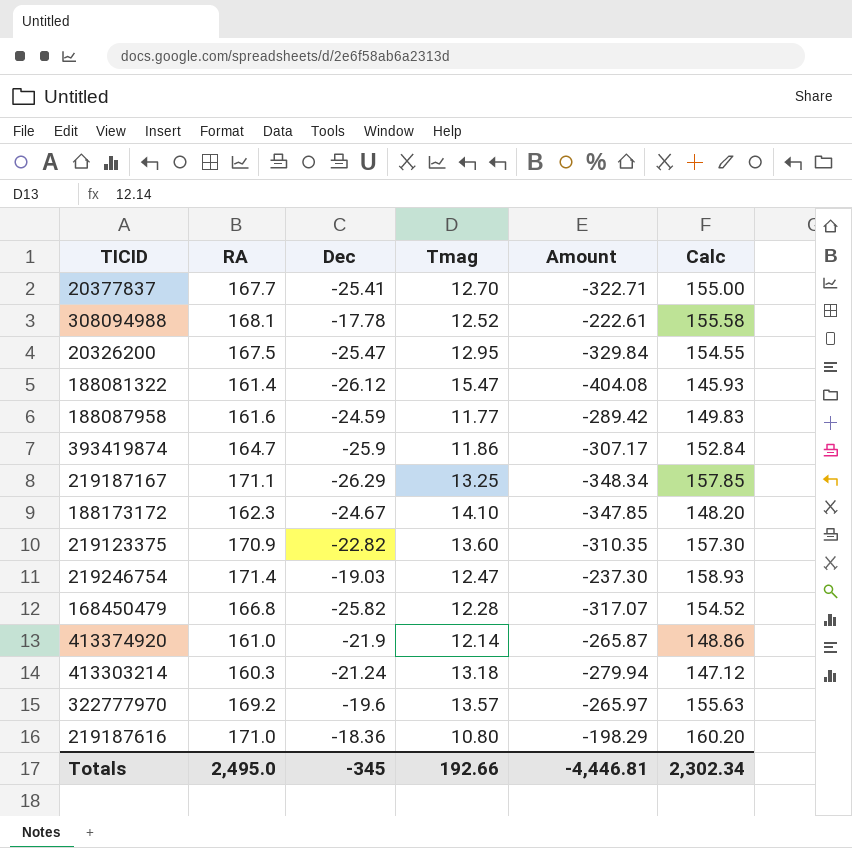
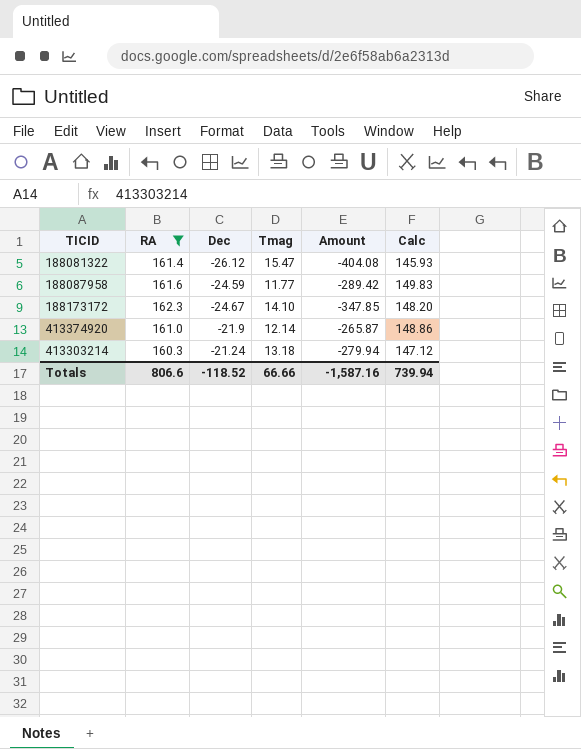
filter: none -> RA <= 162.3
Totals | RA: 2,495.0 -> 806.6
Totals | Dec: -345 -> -118.52
Totals | Tmag: 192.66 -> 66.66
Totals | Amount: -4,446.81 -> -1,587.16
Totals | Calc: 2,302.34 -> 739.94

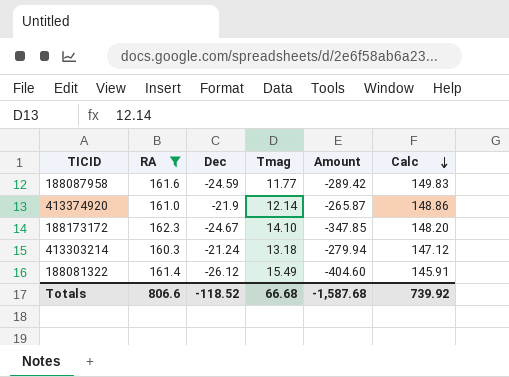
row order: none -> Calc descending
188081322 | Tmag: 15.47 -> 15.49
188081322 | Amount: -404.08 -> -404.60
188081322 | Calc: 145.93 -> 145.91
Totals | Tmag: 66.66 -> 66.68
Totals | Amount: -1,587.16 -> -1,587.68
Totals | Calc: 739.94 -> 739.92

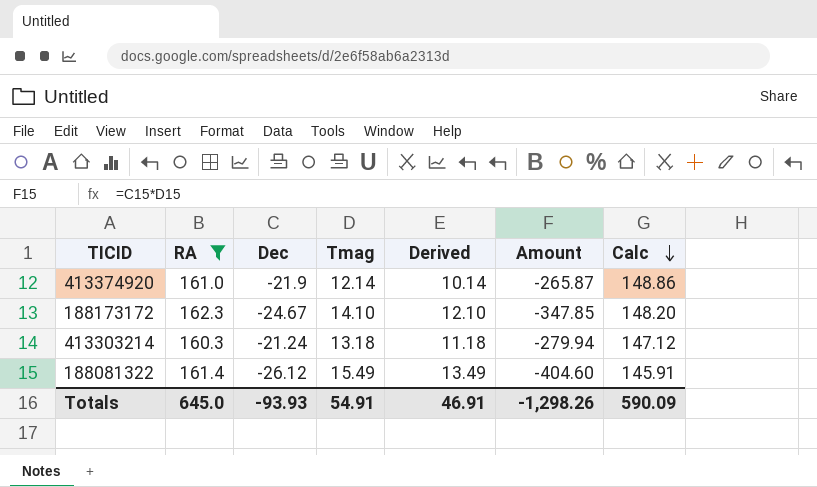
column Derived | formula: none -> [Tmag] - 2
row 188087958: 161.6 | -24.59 | 11.77 | -289.42 | 149.83 -> none
Totals | RA: 806.6 -> 645.0
Totals | Dec: -118.52 -> -93.93
Totals | Tmag: 66.68 -> 54.91
Totals | Amount: -1,587.68 -> -1,298.26
Totals | Calc: 739.92 -> 590.09

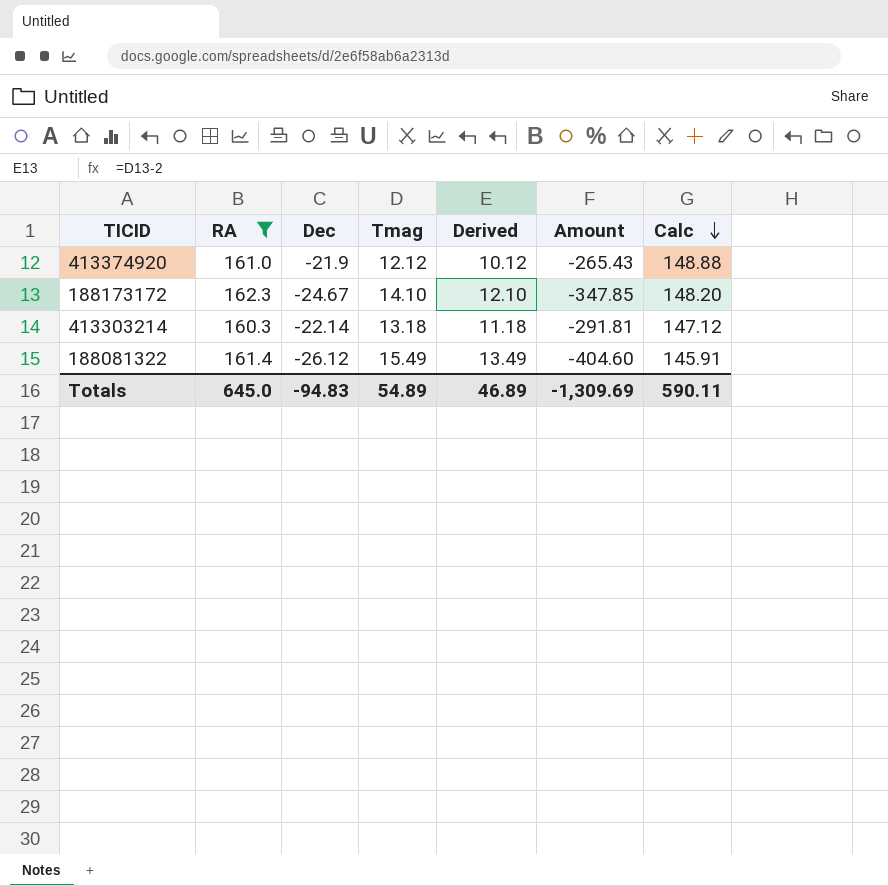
413374920 | Tmag: 12.14 -> 12.12
413374920 | Derived: 10.14 -> 10.12
413374920 | Amount: -265.87 -> -265.43
413374920 | Calc: 148.86 -> 148.88
413303214 | Dec: -21.24 -> -22.14
413303214 | Amount: -279.94 -> -291.81
Totals | Dec: -93.93 -> -94.83
Totals | Tmag: 54.91 -> 54.89
Totals | Derived: 46.91 -> 46.89
Totals | Amount: -1,298.26 -> -1,309.69
Totals | Calc: 590.09 -> 590.11

